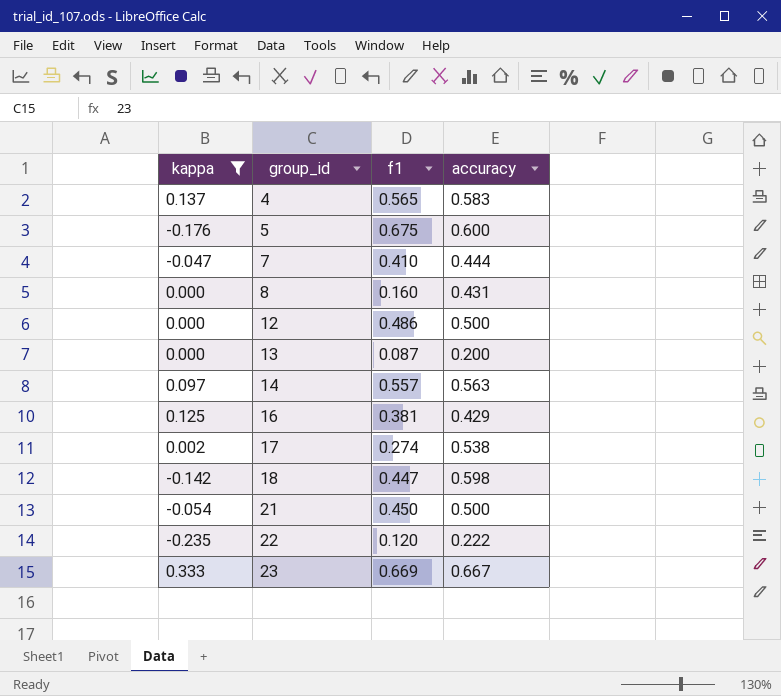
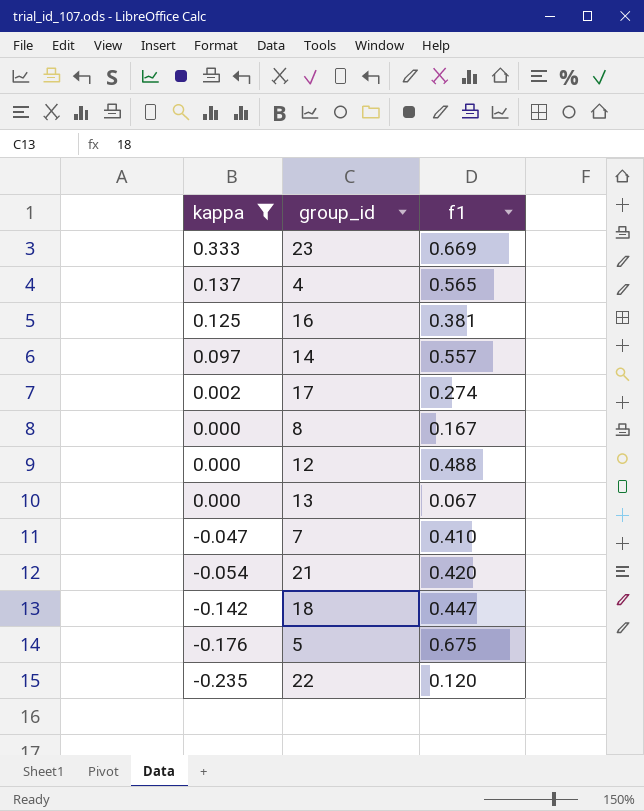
row order: group_id ascending -> kappa descending
column accuracy | position: 4 -> none
8 | f1: 0.160 -> 0.167
12 | f1: 0.486 -> 0.488
13 | f1: 0.087 -> 0.067
21 | f1: 0.450 -> 0.420

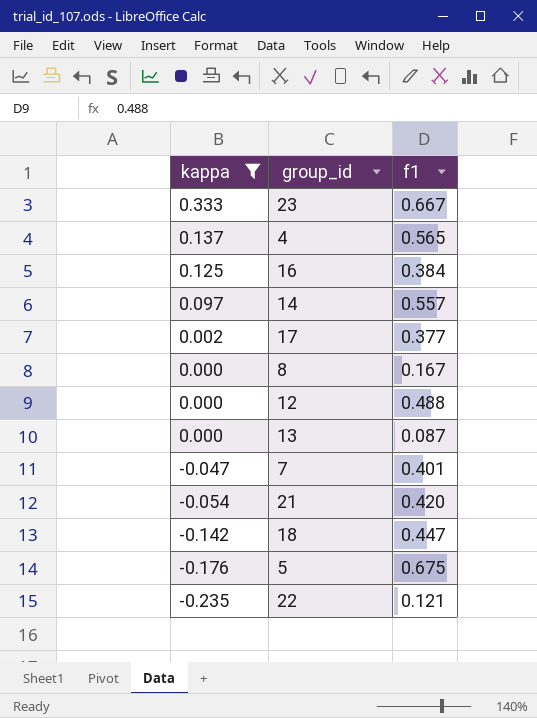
23 | f1: 0.669 -> 0.667
16 | f1: 0.381 -> 0.384
17 | f1: 0.274 -> 0.377
13 | f1: 0.067 -> 0.087
7 | f1: 0.410 -> 0.401
22 | f1: 0.120 -> 0.121

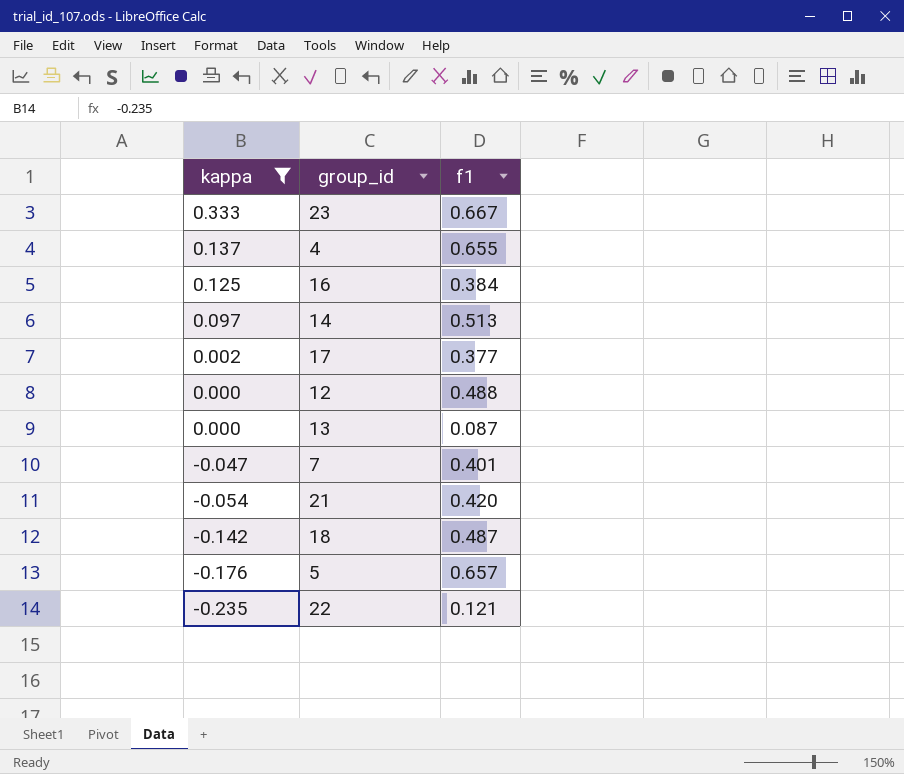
row 8: 0.000 | 0.167 -> none
4 | f1: 0.565 -> 0.655
14 | f1: 0.557 -> 0.513
18 | f1: 0.447 -> 0.487
5 | f1: 0.675 -> 0.657

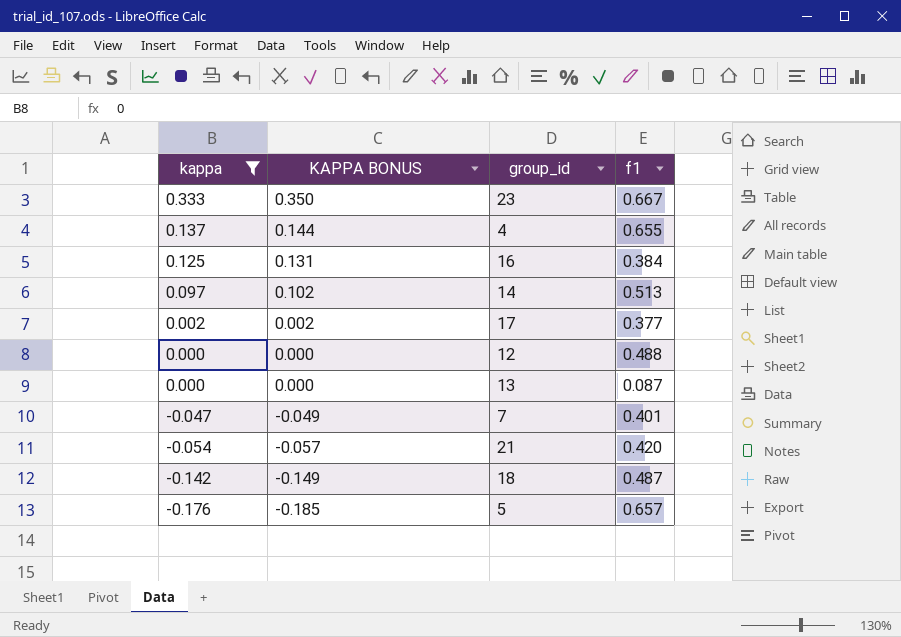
column KAPPA BONUS | formula: none -> [kappa] * 1.05
row 22: -0.235 | 0.121 -> none

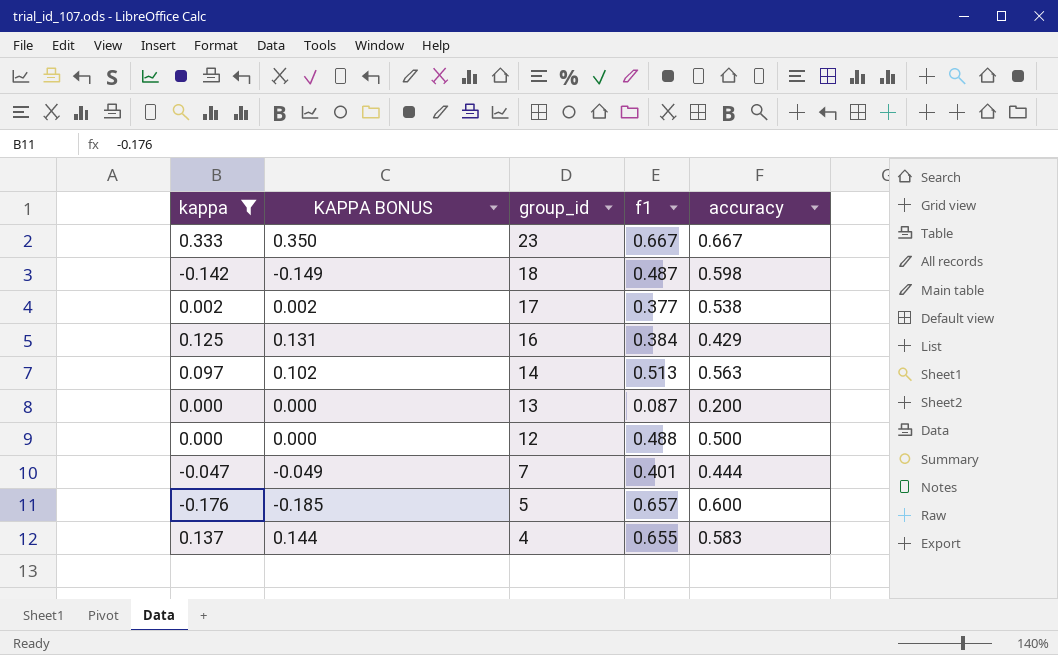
row order: kappa descending -> group_id descending
column accuracy | position: none -> 5
row 21: -0.054 | -0.057 | 0.420 -> none

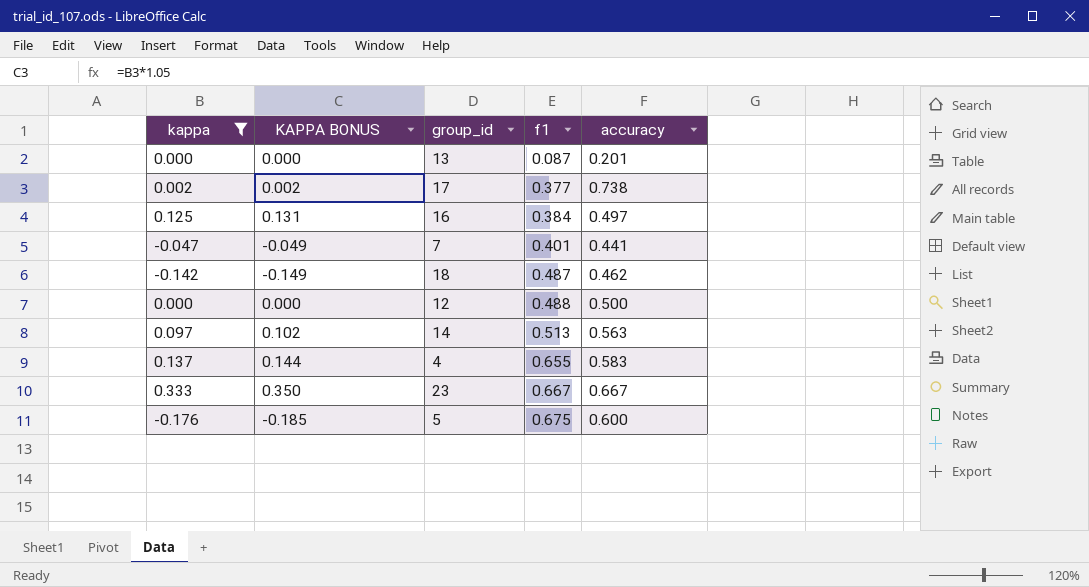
row order: group_id descending -> f1 ascending
13 | accuracy: 0.200 -> 0.201
17 | accuracy: 0.538 -> 0.738
16 | accuracy: 0.429 -> 0.497
7 | accuracy: 0.444 -> 0.441
18 | accuracy: 0.598 -> 0.462
5 | f1: 0.657 -> 0.675

